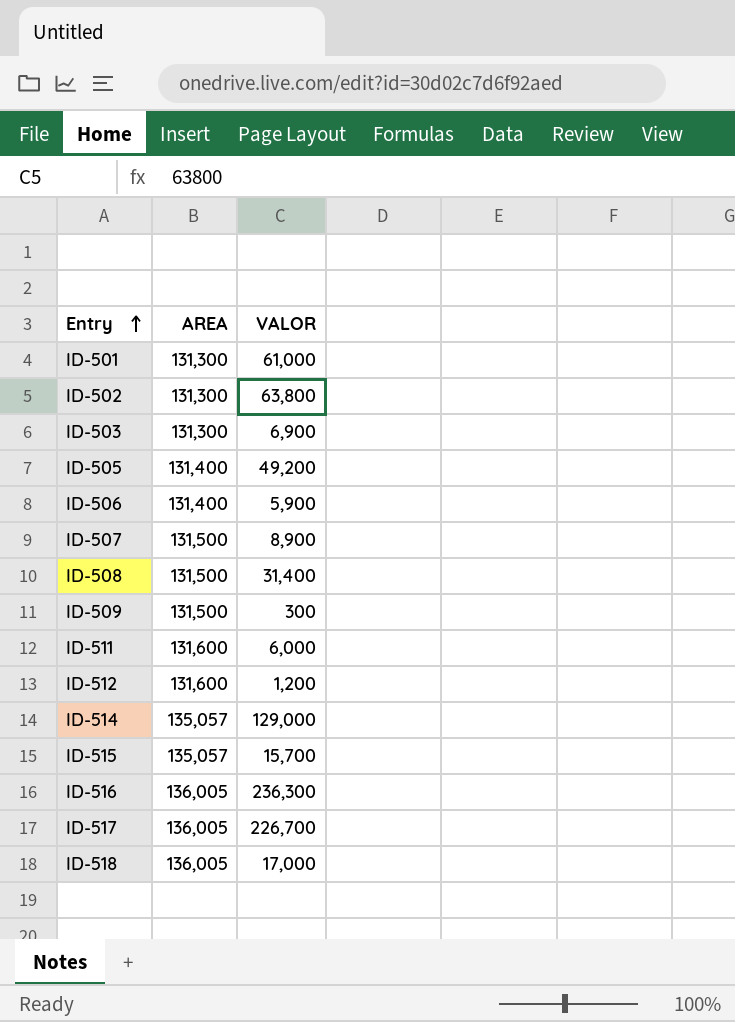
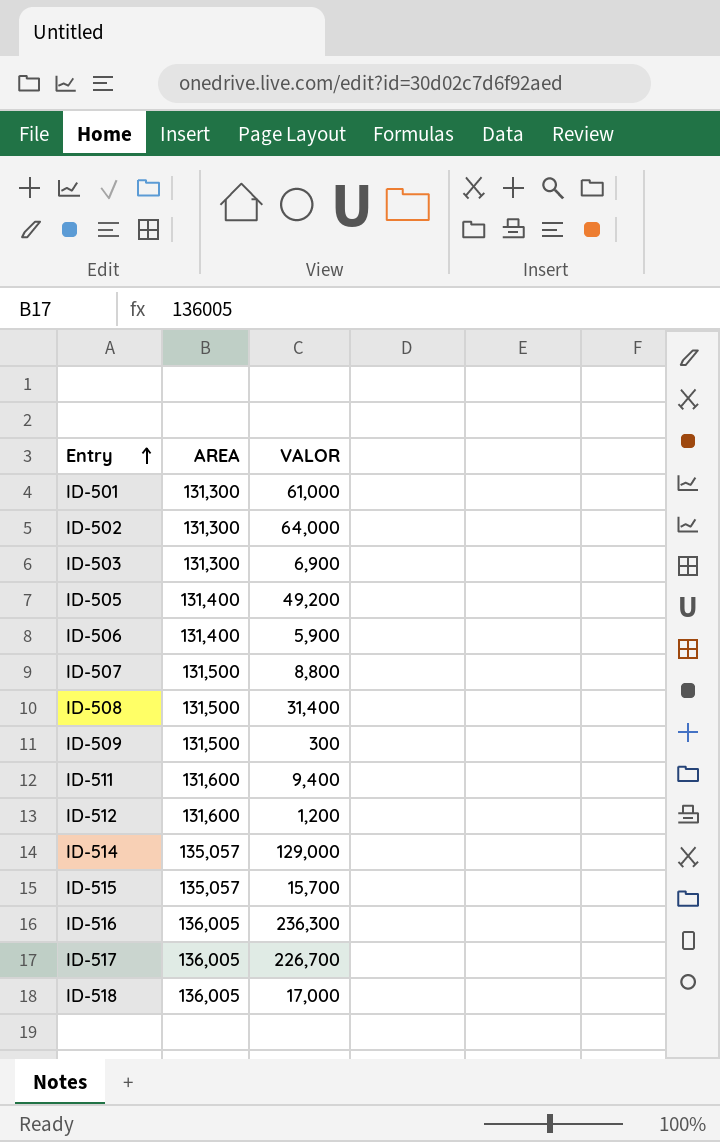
ID-502 | VALOR: 63,800 -> 64,000
ID-507 | VALOR: 8,900 -> 8,800
ID-511 | VALOR: 6,000 -> 9,400

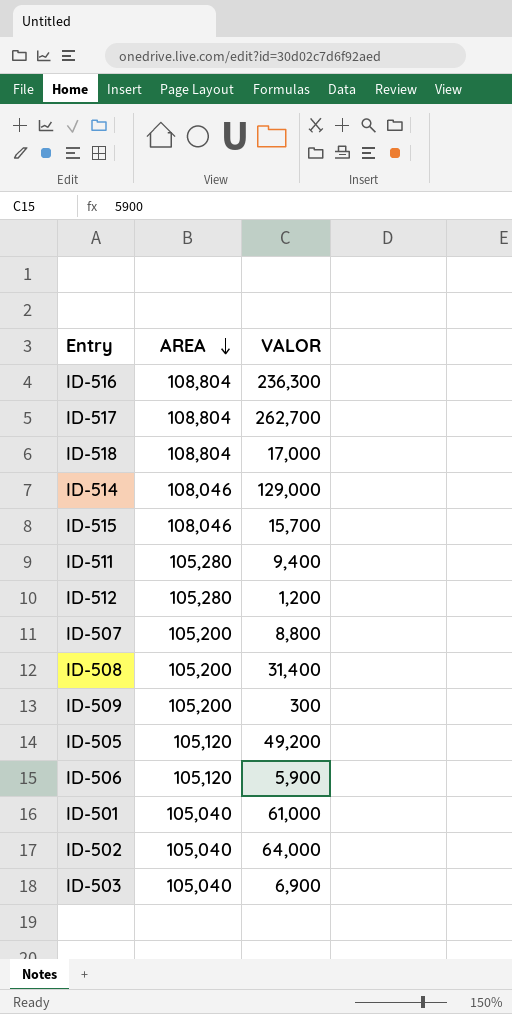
row order: Entry ascending -> AREA descending
ID-516 | AREA: 136,005 -> 108,804
ID-517 | AREA: 136,005 -> 108,804
ID-517 | VALOR: 226,700 -> 262,700
ID-518 | AREA: 136,005 -> 108,804
ID-514 | AREA: 135,057 -> 108,046
ID-515 | AREA: 135,057 -> 108,046
ID-511 | AREA: 131,600 -> 105,280
ID-512 | AREA: 131,600 -> 105,280
ID-507 | AREA: 131,500 -> 105,200
ID-508 | AREA: 131,500 -> 105,200
ID-509 | AREA: 131,500 -> 105,200
ID-505 | AREA: 131,400 -> 105,120
ID-506 | AREA: 131,400 -> 105,120
ID-501 | AREA: 131,300 -> 105,040
ID-502 | AREA: 131,300 -> 105,040
ID-503 | AREA: 131,300 -> 105,040

